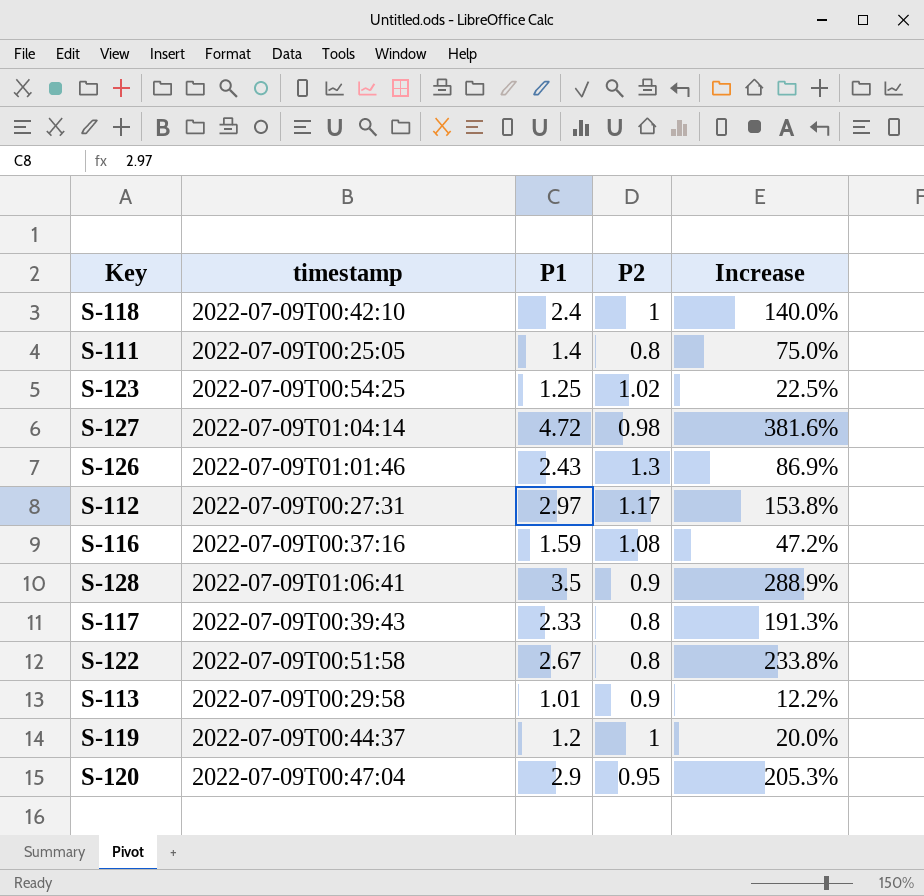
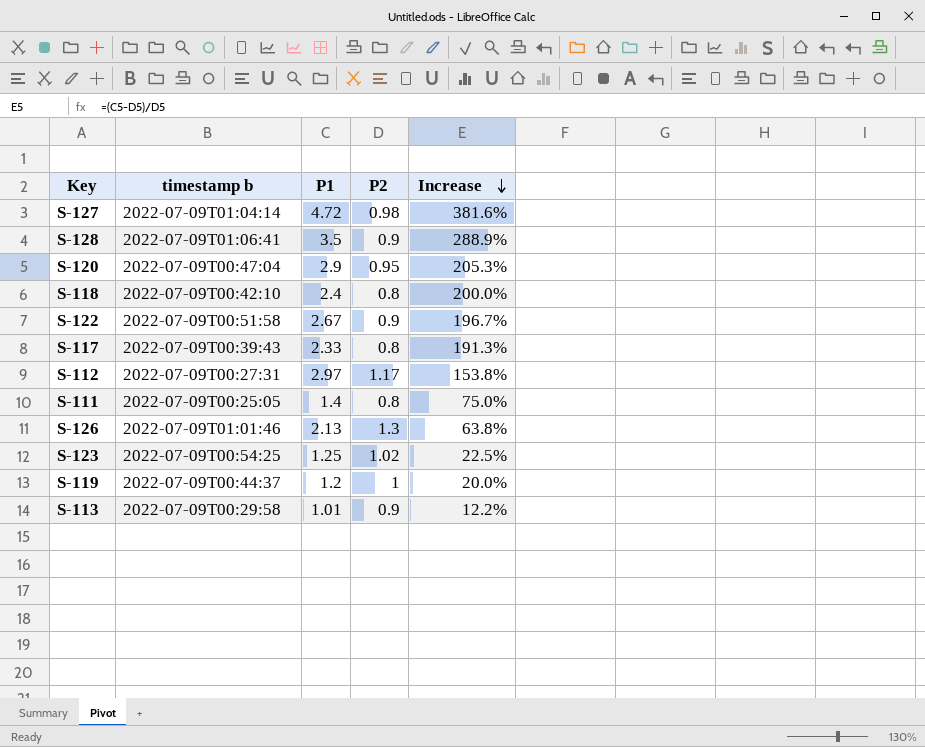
row order: none -> Increase descending
column name: timestamp -> timestamp b
row S-116: 2022-07-09T00:37:16 | 1.59 | 1.08 | 47.2% -> none
S-118 | P2: 1 -> 0.8
S-118 | Increase: 140.0% -> 200.0%
S-122 | P2: 0.8 -> 0.9
S-122 | Increase: 233.8% -> 196.7%
S-126 | P1: 2.43 -> 2.13
S-126 | Increase: 86.9% -> 63.8%

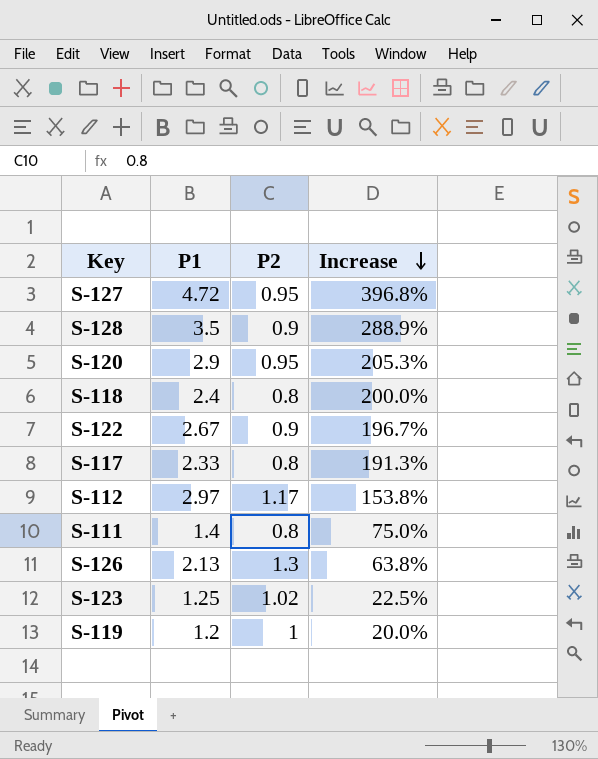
column timestamp b | position: 2 -> none
row S-113: 2022-07-09T00:29:58 | 1.01 | 0.9 | 12.2% -> none
S-127 | P2: 0.98 -> 0.95
S-127 | Increase: 381.6% -> 396.8%

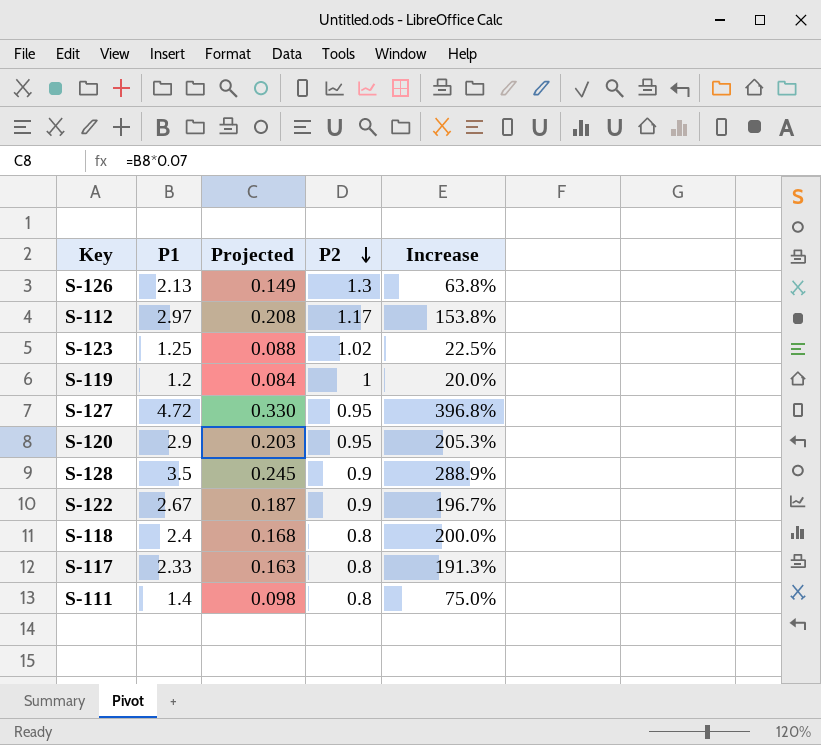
row order: Increase descending -> P2 descending
column Projected | formula: none -> [P1] * 0.07

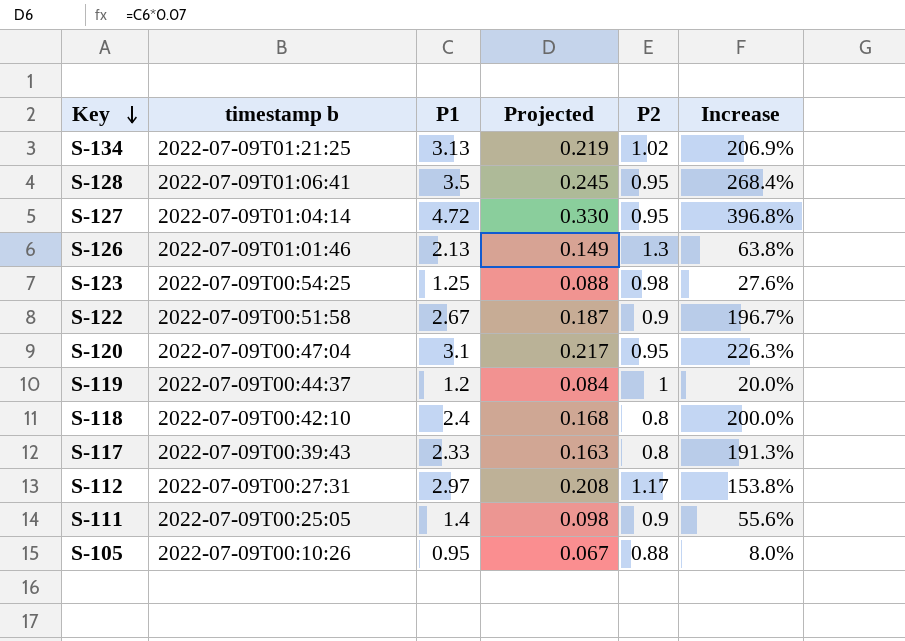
row order: P2 descending -> Key descending
column timestamp b | position: none -> 2
row S-134: none -> 2022-07-09T01:21:25 | 3.13 | 0.219 | 1.02 | 206.9%
S-128 | P2: 0.9 -> 0.95
S-128 | Increase: 288.9% -> 268.4%
S-123 | P2: 1.02 -> 0.98
S-123 | Increase: 22.5% -> 27.6%
S-120 | P1: 2.9 -> 3.1
S-120 | Projected: 0.203 -> 0.217
S-120 | Increase: 205.3% -> 226.3%
S-111 | P2: 0.8 -> 0.9
S-111 | Increase: 75.0% -> 55.6%
row S-105: none -> 2022-07-09T00:10:26 | 0.95 | 0.067 | 0.88 | 8.0%

